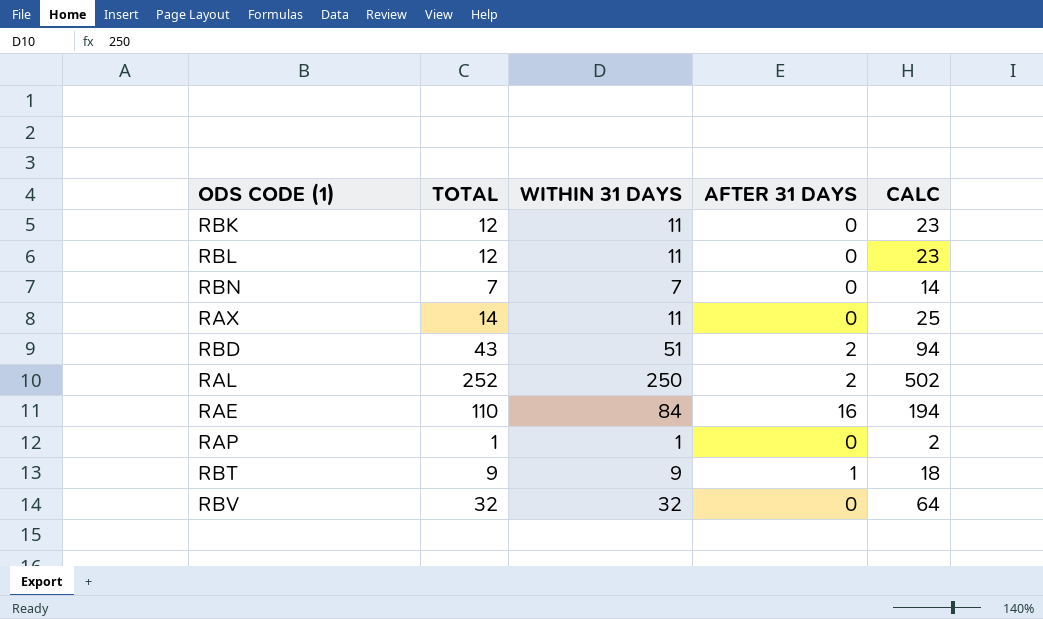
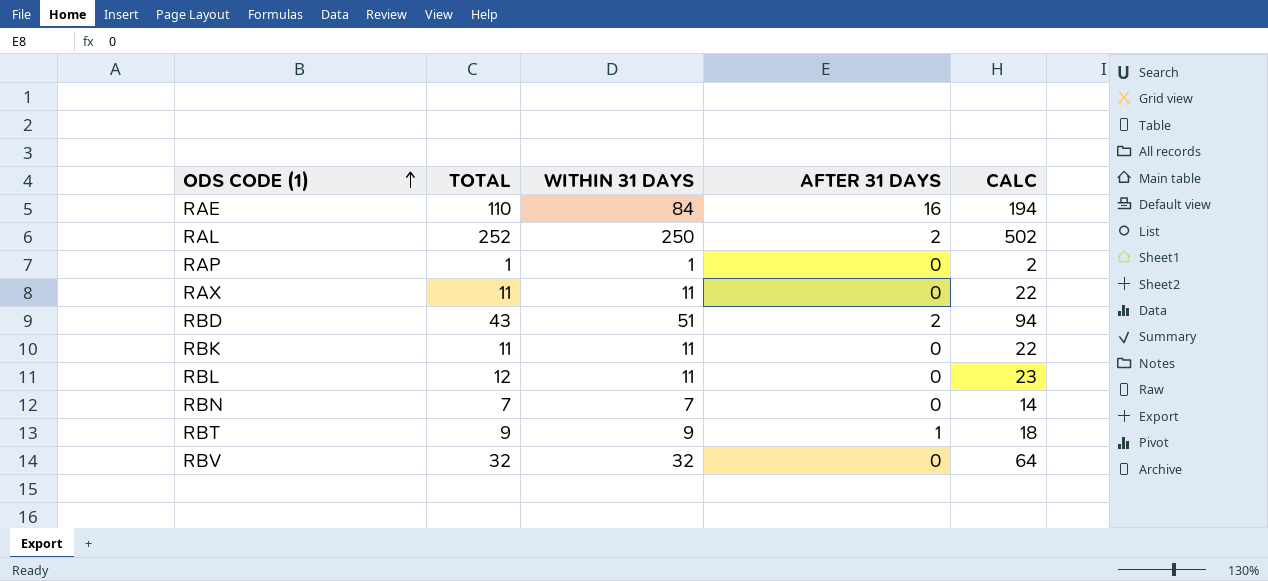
row order: none -> ODS CODE (1) ascending
RAX | TOTAL: 14 -> 11
RAX | CALC: 25 -> 22
RBK | TOTAL: 12 -> 11
RBK | CALC: 23 -> 22

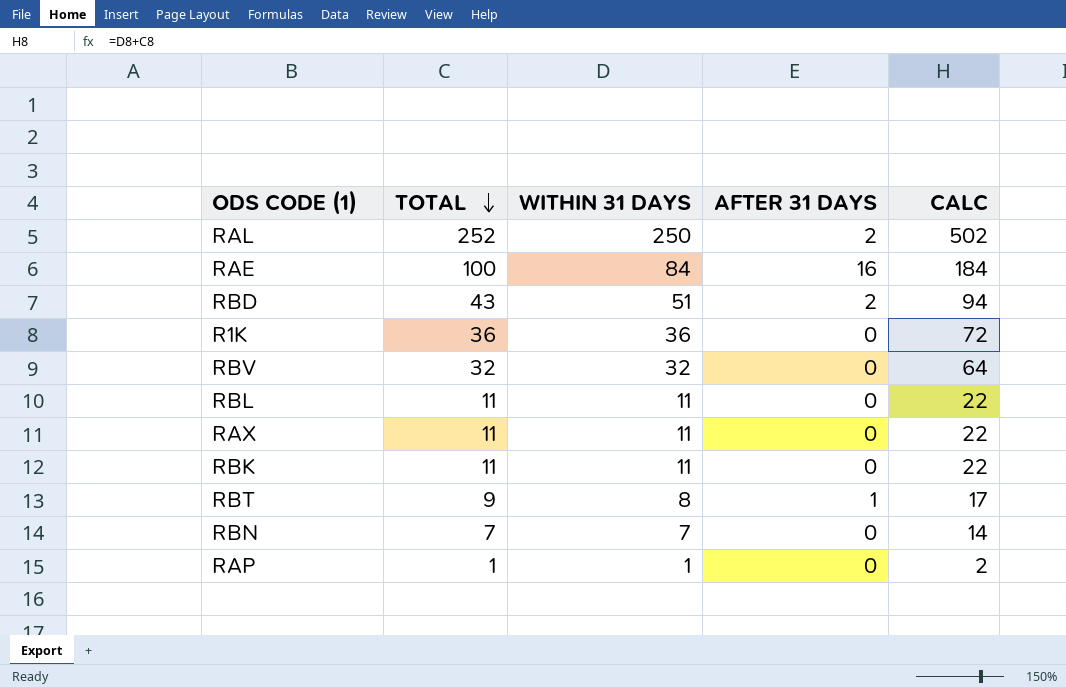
row order: ODS CODE (1) ascending -> TOTAL descending
RAE | TOTAL: 110 -> 100
RAE | CALC: 194 -> 184
row R1K: none -> 36 | 36 | 0 | 72
RBL | TOTAL: 12 -> 11
RBL | CALC: 23 -> 22
RBT | WITHIN 31 DAYS: 9 -> 8
RBT | CALC: 18 -> 17

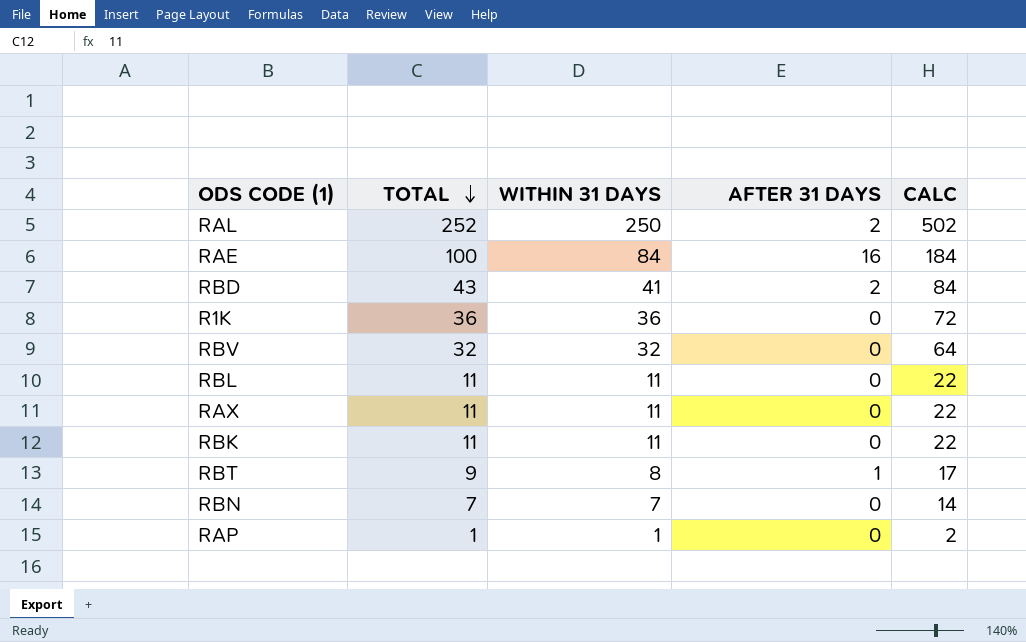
RBD | WITHIN 31 DAYS: 51 -> 41
RBD | CALC: 94 -> 84

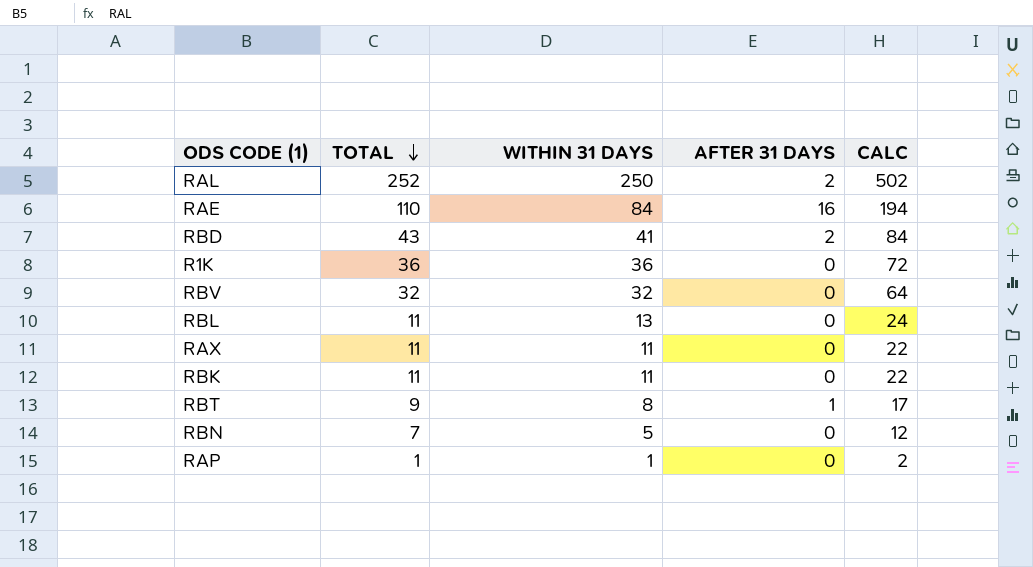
RAE | TOTAL: 100 -> 110
RAE | CALC: 184 -> 194
RBL | WITHIN 31 DAYS: 11 -> 13
RBL | CALC: 22 -> 24
RBN | WITHIN 31 DAYS: 7 -> 5
RBN | CALC: 14 -> 12

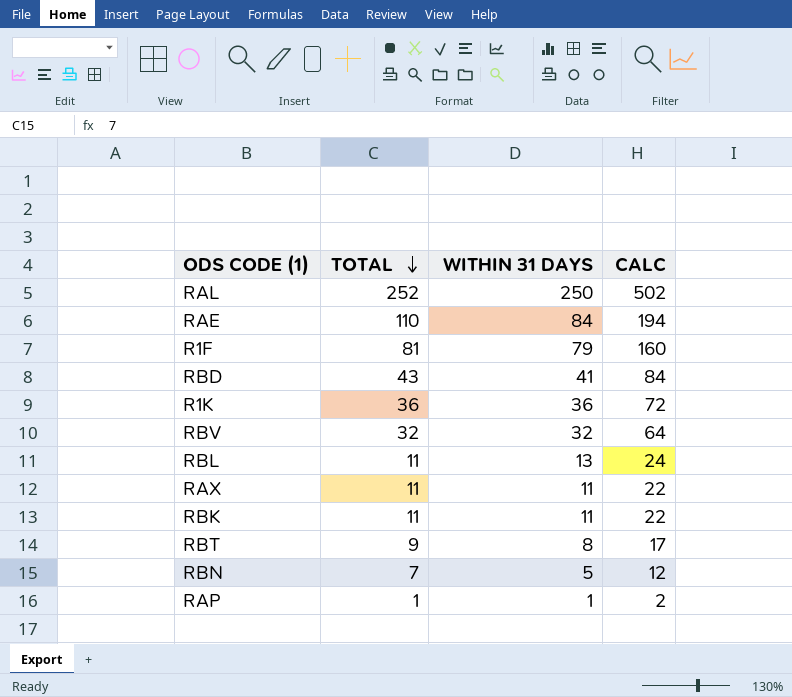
column AFTER 31 DAYS | position: 4 -> none
row R1F: none -> 81 | 79 | 160

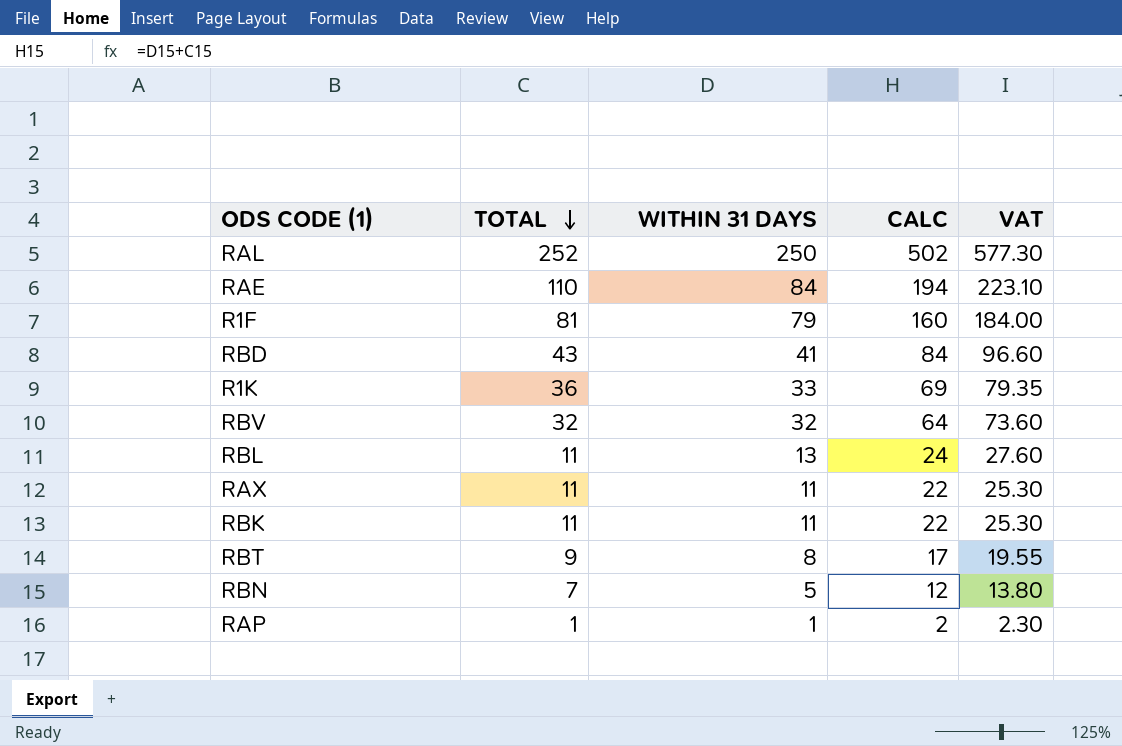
column VAT | formula: none -> [CALC] * 1.15
R1K | WITHIN 31 DAYS: 36 -> 33
R1K | CALC: 72 -> 69

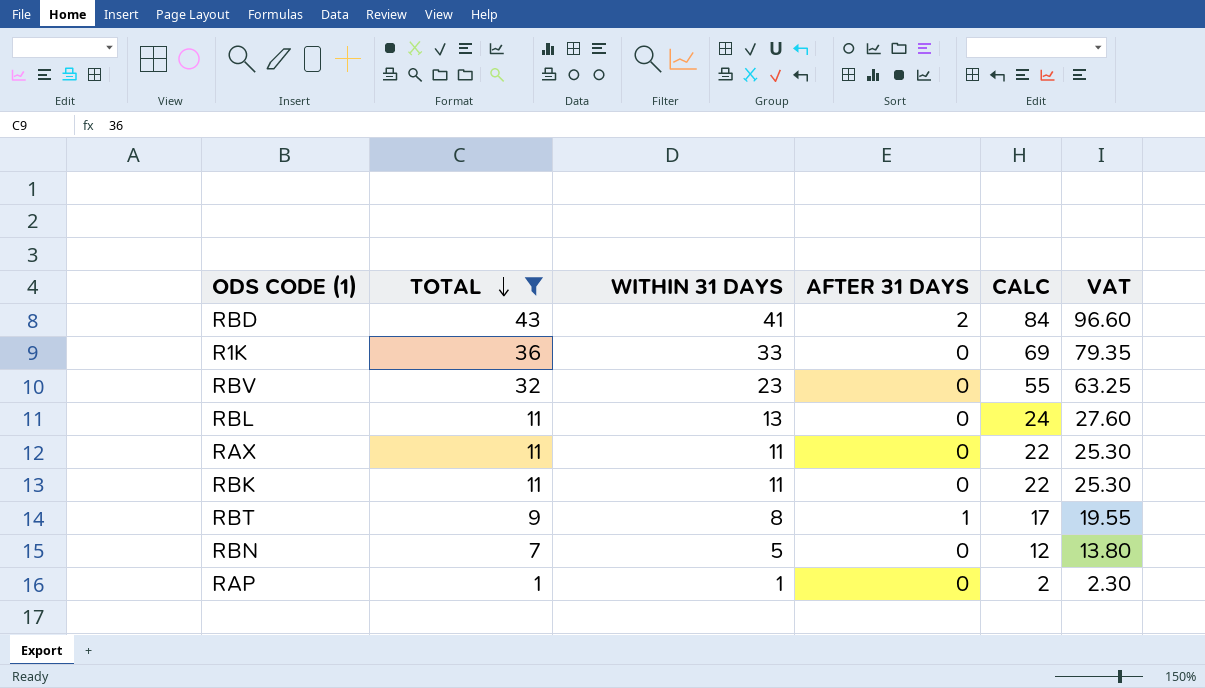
filter: none -> TOTAL <= 43
column AFTER 31 DAYS | position: none -> 4
RBV | WITHIN 31 DAYS: 32 -> 23
RBV | CALC: 64 -> 55
RBV | VAT: 73.60 -> 63.25

